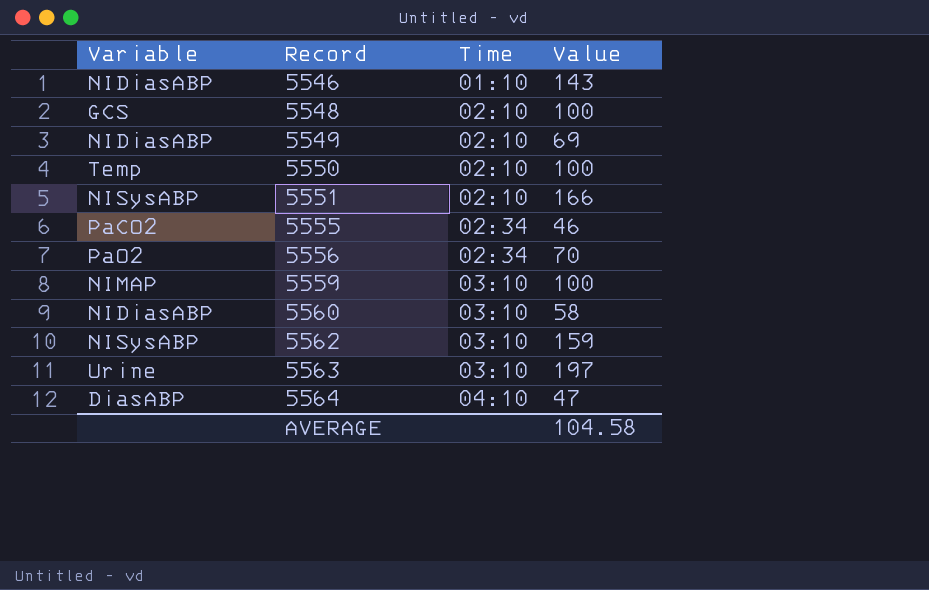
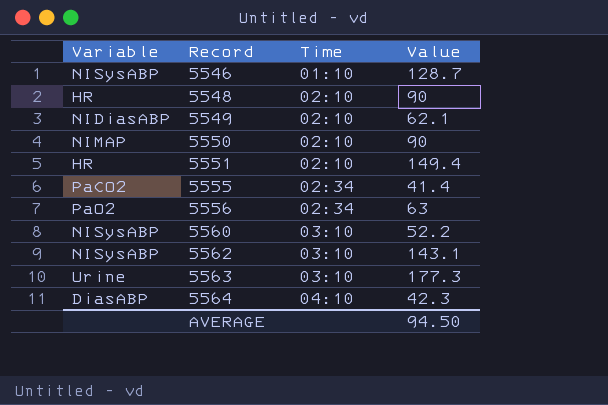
row 5559: NIMAP | 03:10 | 100 -> none
5546 | Variable: NIDiasABP -> NISysABP
5546 | Value: 143 -> 128.7
5548 | Variable: GCS -> HR
5548 | Value: 100 -> 90
5549 | Value: 69 -> 62.1
5550 | Variable: Temp -> NIMAP
5550 | Value: 100 -> 90
5551 | Variable: NISysABP -> HR
5551 | Value: 166 -> 149.4
5555 | Value: 46 -> 41.4
5556 | Value: 70 -> 63
5560 | Variable: NIDiasABP -> NISysABP
5560 | Value: 58 -> 52.2
5562 | Value: 159 -> 143.1
5563 | Value: 197 -> 177.3
5564 | Value: 47 -> 42.3
AVERAGE | Value: 104.58 -> 94.50

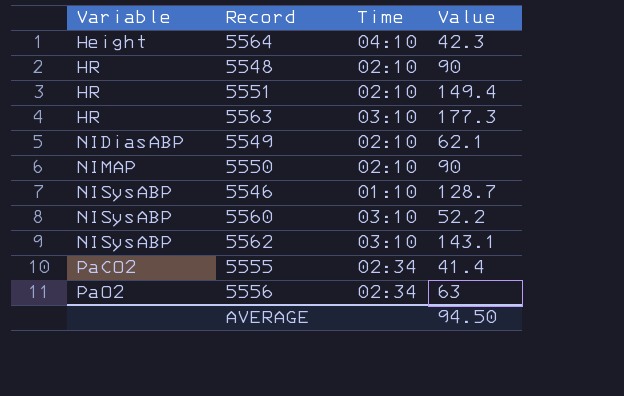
row order: Record ascending -> Variable ascending
5564 | Variable: DiasABP -> Height
5563 | Variable: Urine -> HR

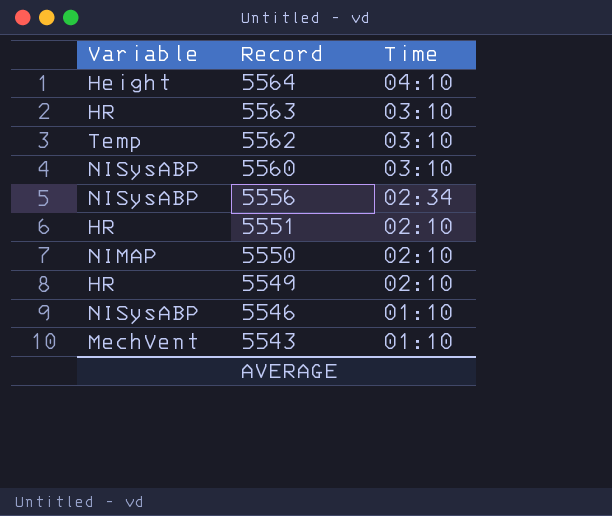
row order: Variable ascending -> Record descending
column Value | position: 4 -> none
row 5548: HR | 02:10 | 90 -> none
row 5555: PaCO2 | 02:34 | 41.4 -> none
5562 | Variable: NISysABP -> Temp
5556 | Variable: PaO2 -> NISysABP
5549 | Variable: NIDiasABP -> HR
row 5543: none -> MechVent | 01:10

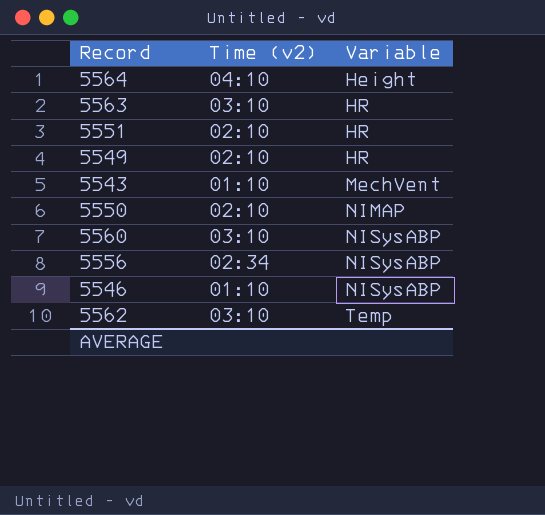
row order: Record descending -> Variable ascending
column name: Time -> Time (v2)
column Variable | position: 1 -> 3

